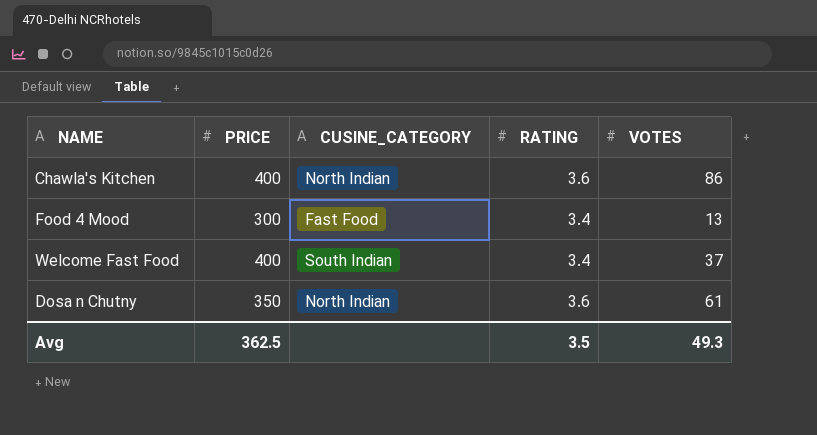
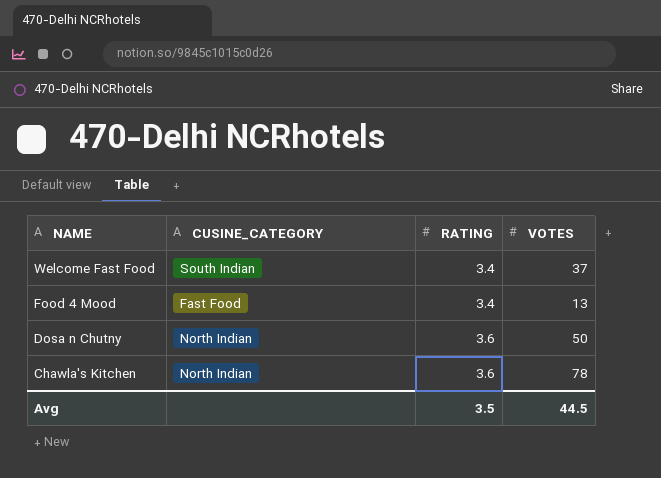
row order: none -> NAME descending
column PRICE | position: 2 -> none
Dosa n Chutny | VOTES: 61 -> 50
Chawla's Kitchen | VOTES: 86 -> 78
Avg | VOTES: 49.3 -> 44.5

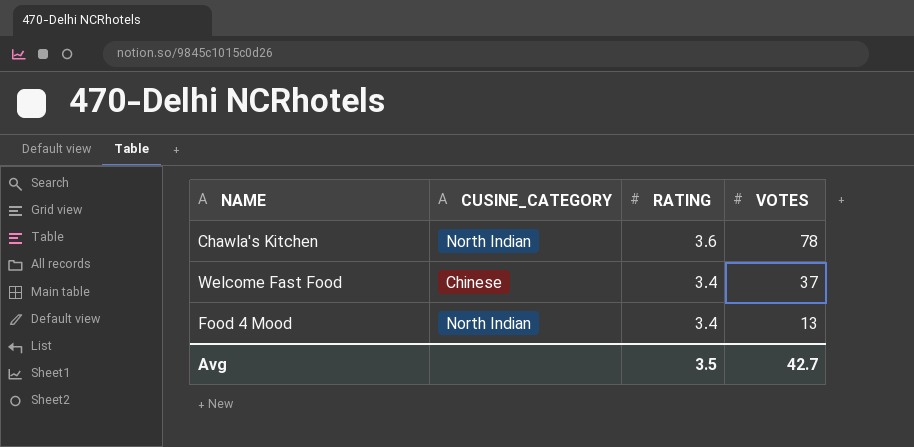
row order: NAME descending -> RATING descending
row Dosa n Chutny: North Indian | 3.6 | 50 -> none
Welcome Fast Food | CUSINE_CATEGORY: South Indian -> Chinese
Food 4 Mood | CUSINE_CATEGORY: Fast Food -> North Indian
Avg | VOTES: 44.5 -> 42.7

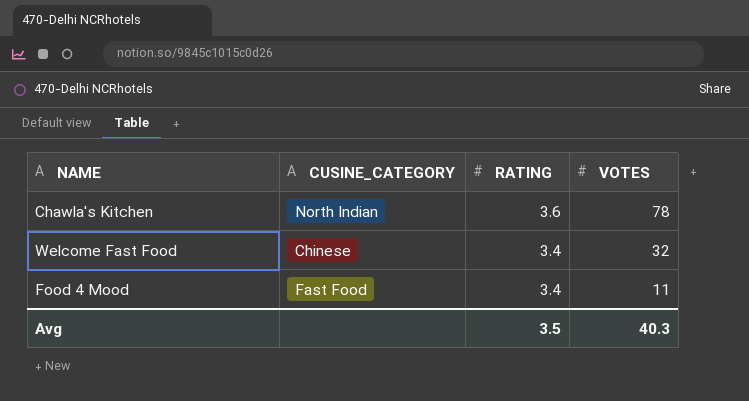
Welcome Fast Food | VOTES: 37 -> 32
Food 4 Mood | CUSINE_CATEGORY: North Indian -> Fast Food
Food 4 Mood | VOTES: 13 -> 11
Avg | VOTES: 42.7 -> 40.3

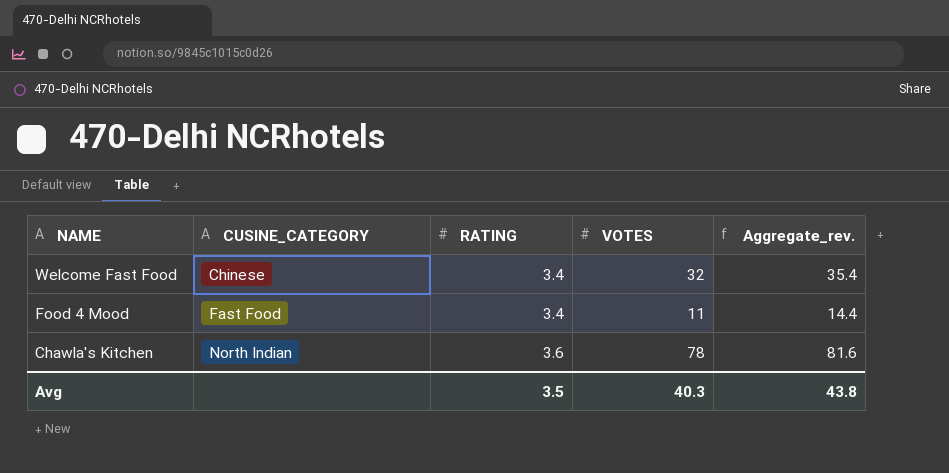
row order: RATING descending -> NAME descending
column Aggregate_rev. | formula: none -> [RATING] + [VOTES]

